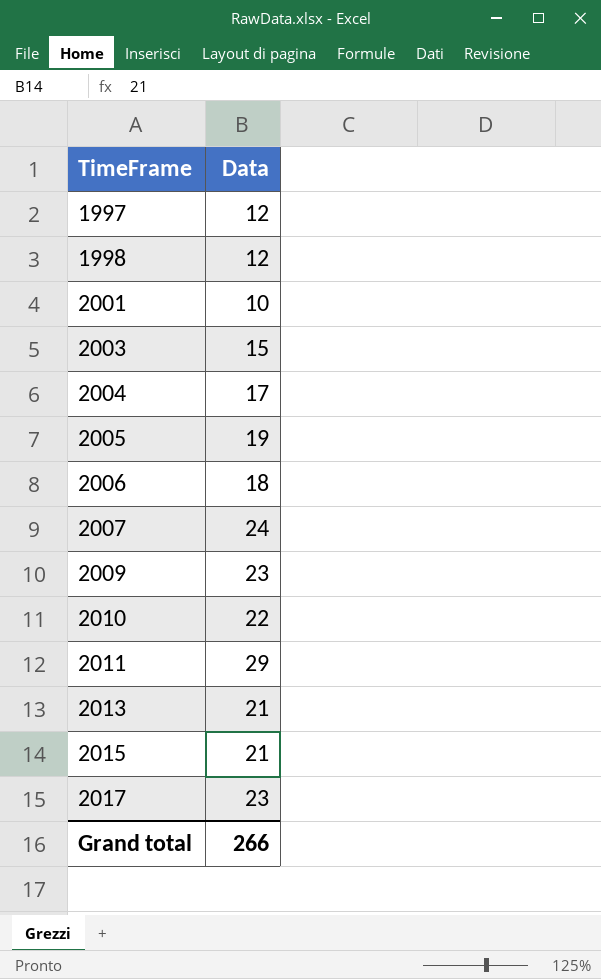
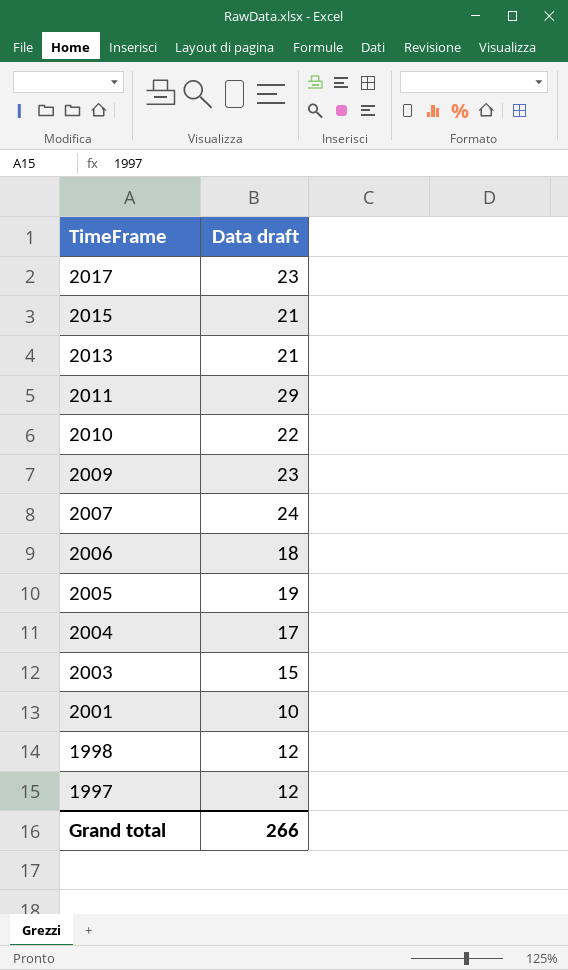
row order: TimeFrame ascending -> TimeFrame descending
column name: Data -> Data draft

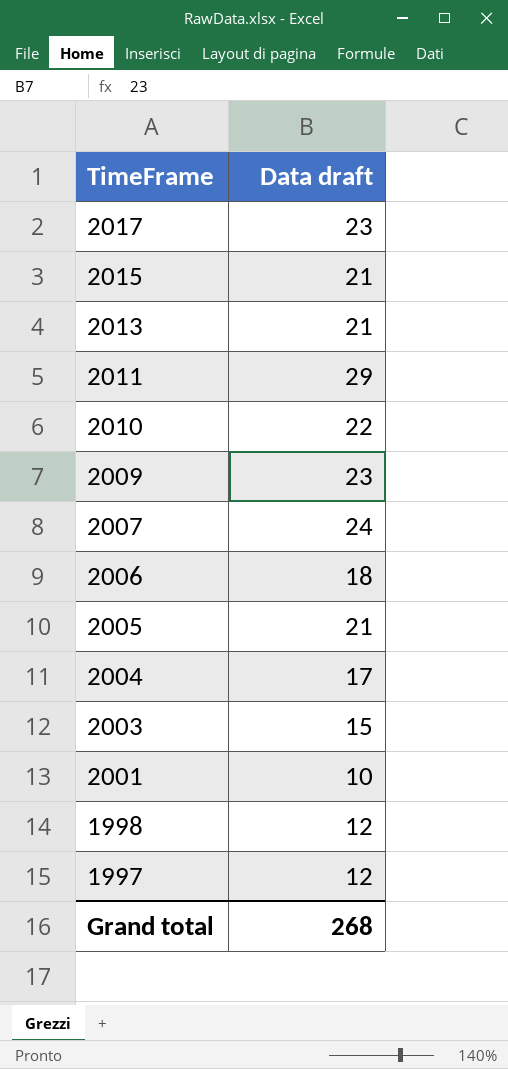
2005 | Data draft: 19 -> 21
Grand total | Data draft: 266 -> 268

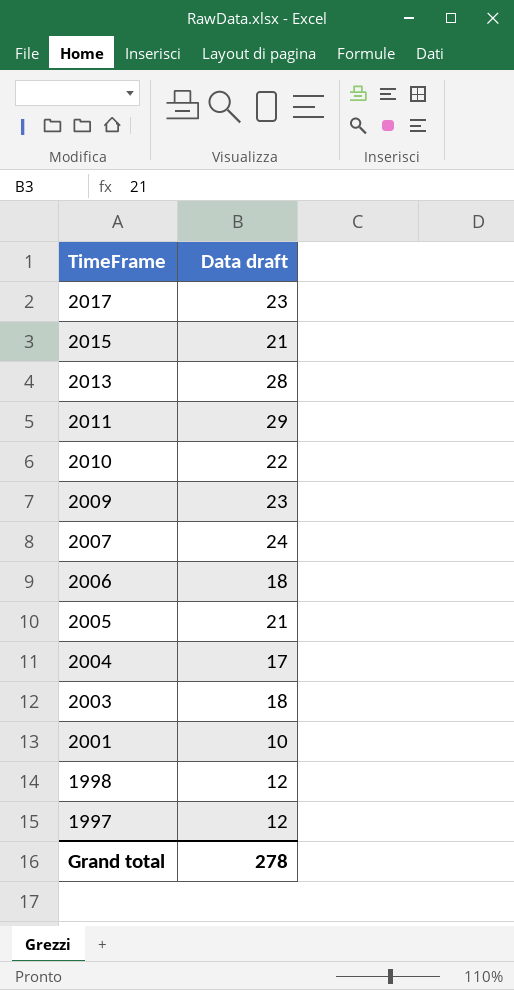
2013 | Data draft: 21 -> 28
2003 | Data draft: 15 -> 18
Grand total | Data draft: 268 -> 278

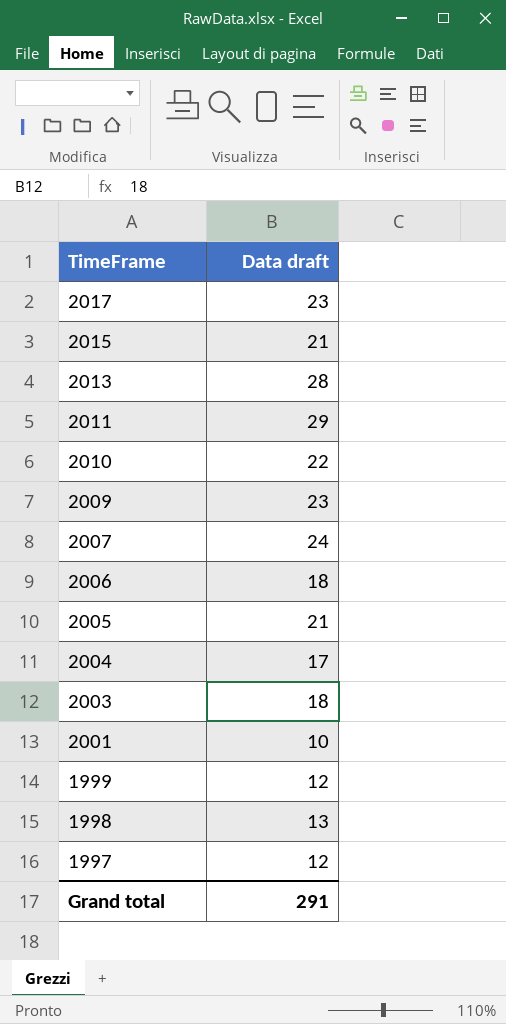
row 1999: none -> 12
1998 | Data draft: 12 -> 13
Grand total | Data draft: 278 -> 291

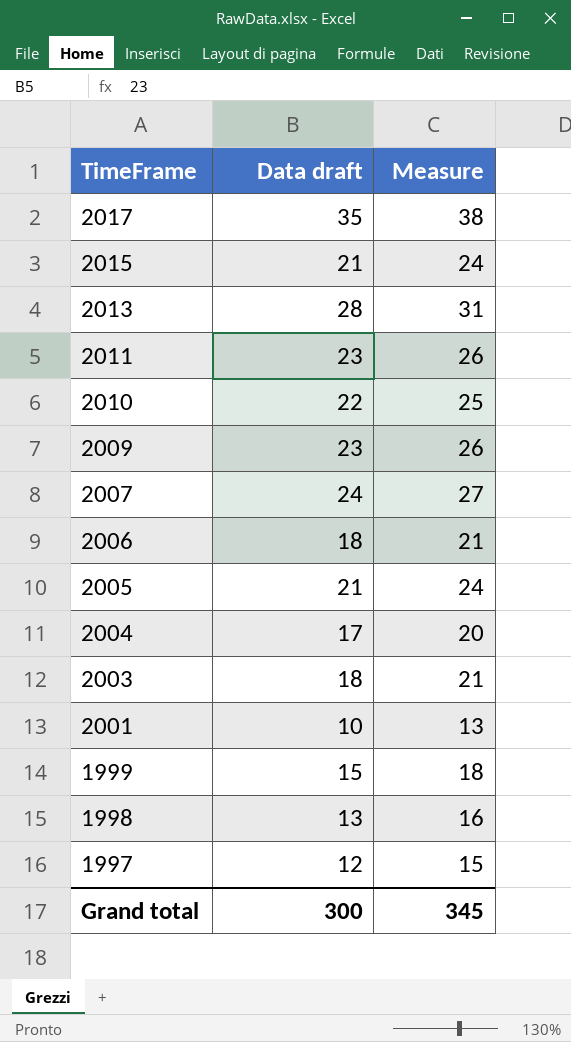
column Measure | formula: none -> [Data draft] + 3
2017 | Data draft: 23 -> 35
2011 | Data draft: 29 -> 23
1999 | Data draft: 12 -> 15
Grand total | Data draft: 291 -> 300

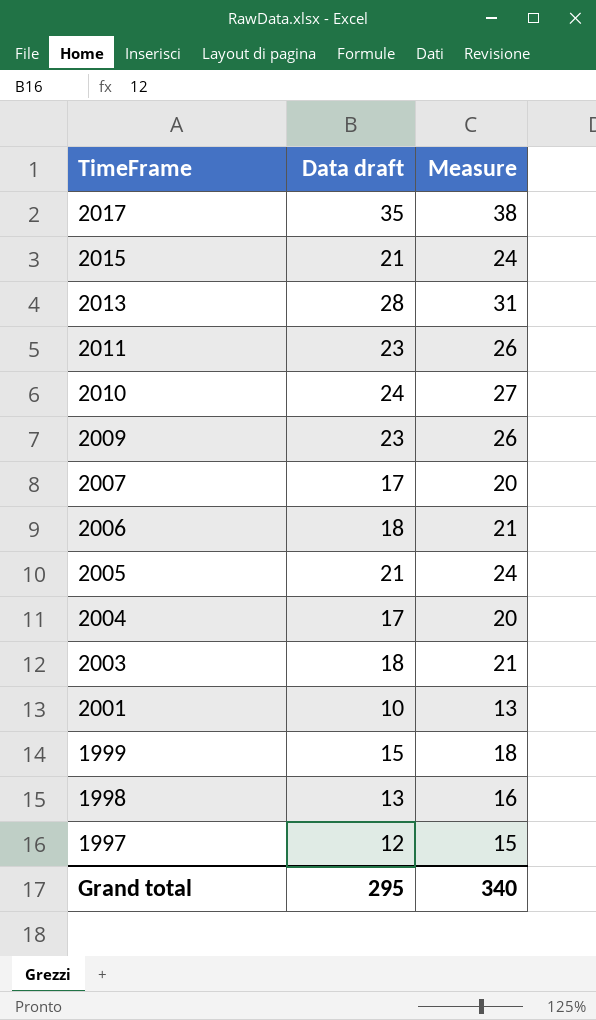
2010 | Data draft: 22 -> 24
2010 | Measure: 25 -> 27
2007 | Data draft: 24 -> 17
2007 | Measure: 27 -> 20
Grand total | Data draft: 300 -> 295
Grand total | Measure: 345 -> 340

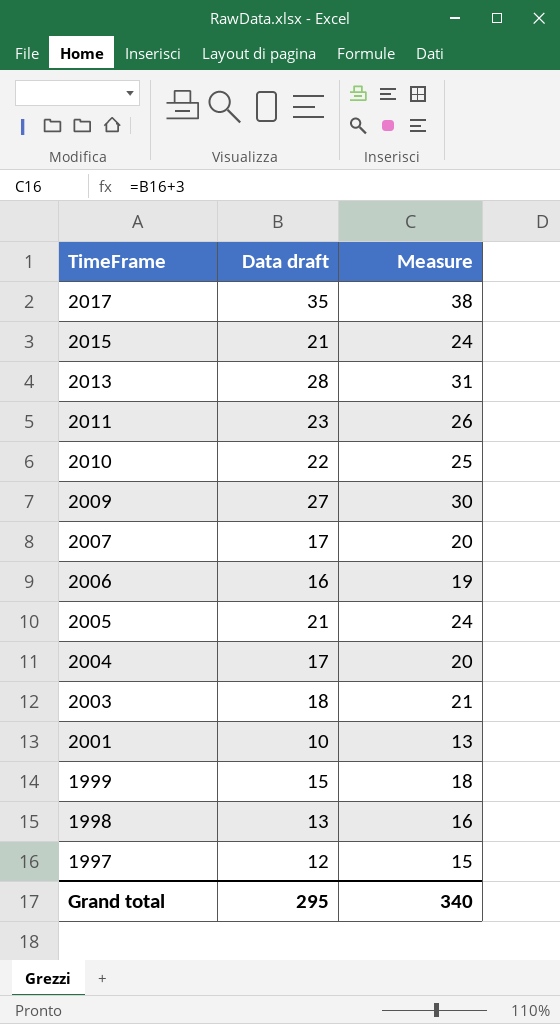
2010 | Data draft: 24 -> 22
2010 | Measure: 27 -> 25
2009 | Data draft: 23 -> 27
2009 | Measure: 26 -> 30
2006 | Data draft: 18 -> 16
2006 | Measure: 21 -> 19

